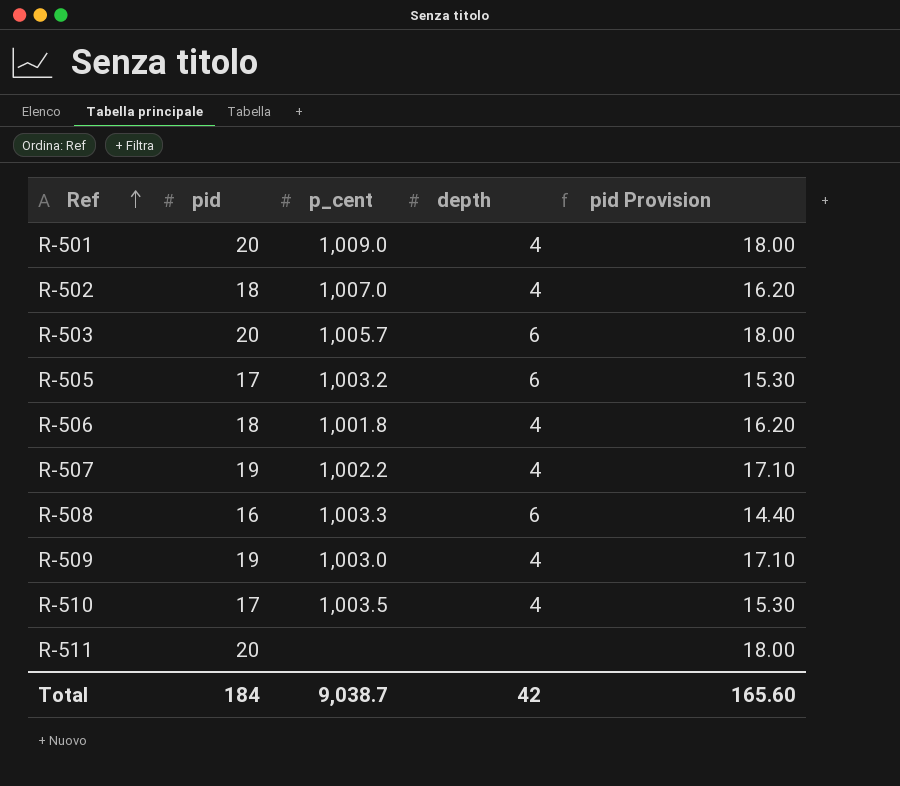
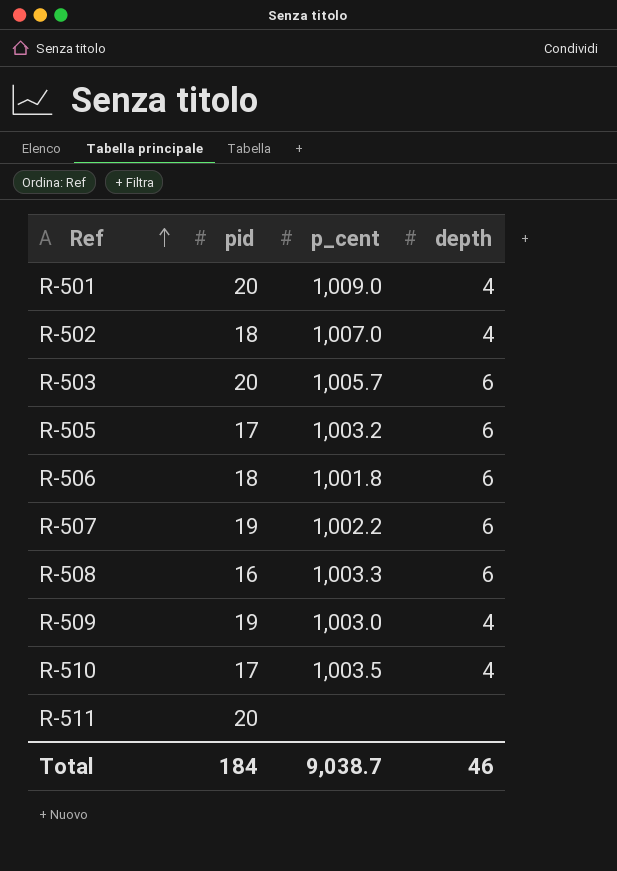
column pid Provision | formula: [pid] * 0.9 -> none
R-506 | depth: 4 -> 6
R-507 | depth: 4 -> 6
Total | depth: 42 -> 46

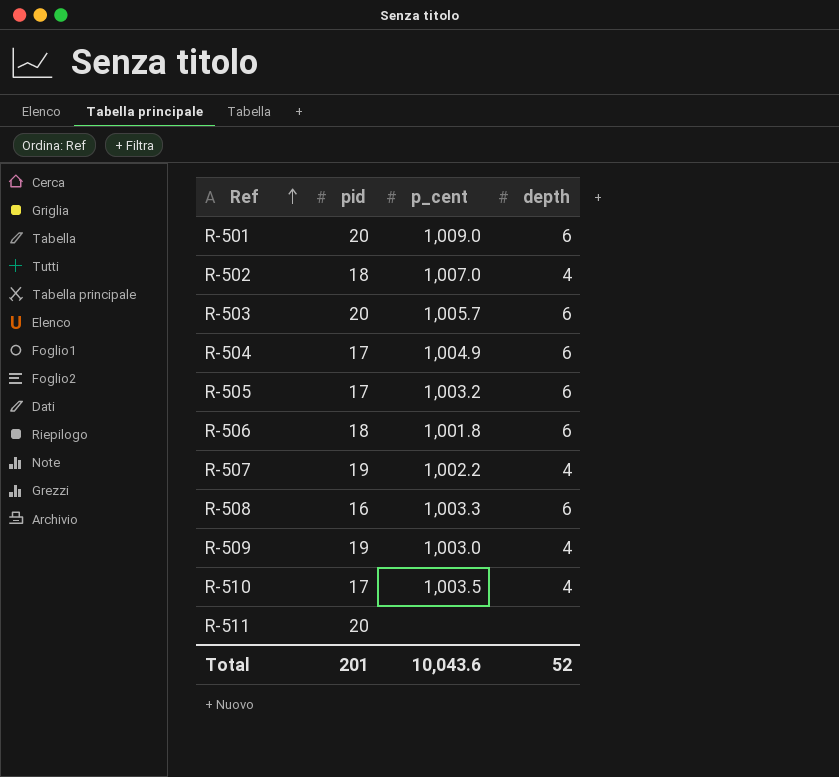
R-501 | depth: 4 -> 6
row R-504: none -> 17 | 1,004.9 | 6
R-507 | depth: 6 -> 4
Total | pid: 184 -> 201
Total | p_cent: 9,038.7 -> 10,043.6
Total | depth: 46 -> 52

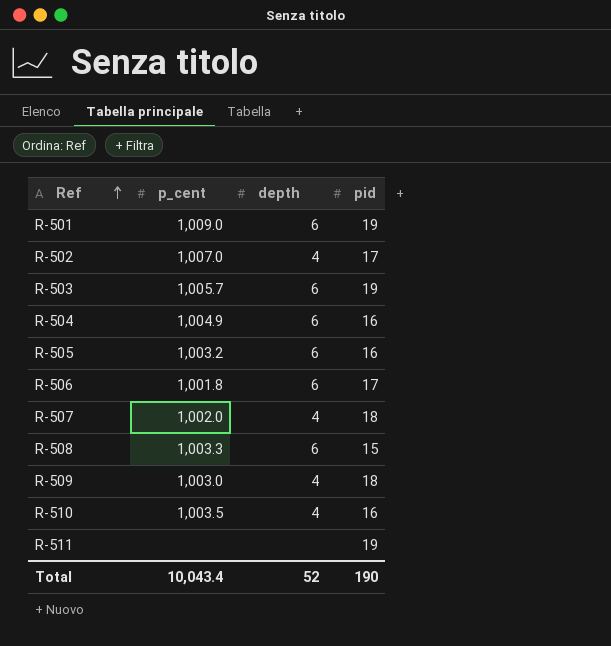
column pid | position: 2 -> 4
R-501 | pid: 20 -> 19
R-502 | pid: 18 -> 17
R-503 | pid: 20 -> 19
R-504 | pid: 17 -> 16
R-505 | pid: 17 -> 16
R-506 | pid: 18 -> 17
R-507 | p_cent: 1,002.2 -> 1,002.0
R-507 | pid: 19 -> 18
R-508 | pid: 16 -> 15
R-509 | pid: 19 -> 18
R-510 | pid: 17 -> 16
R-511 | pid: 20 -> 19
Total | p_cent: 10,043.6 -> 10,043.4
Total | pid: 201 -> 190

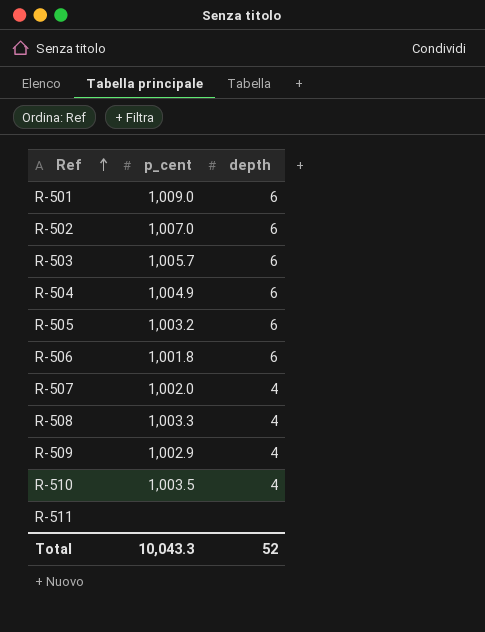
column pid | position: 4 -> none
R-502 | depth: 4 -> 6
R-508 | depth: 6 -> 4
R-509 | p_cent: 1,003.0 -> 1,002.9
Total | p_cent: 10,043.4 -> 10,043.3

